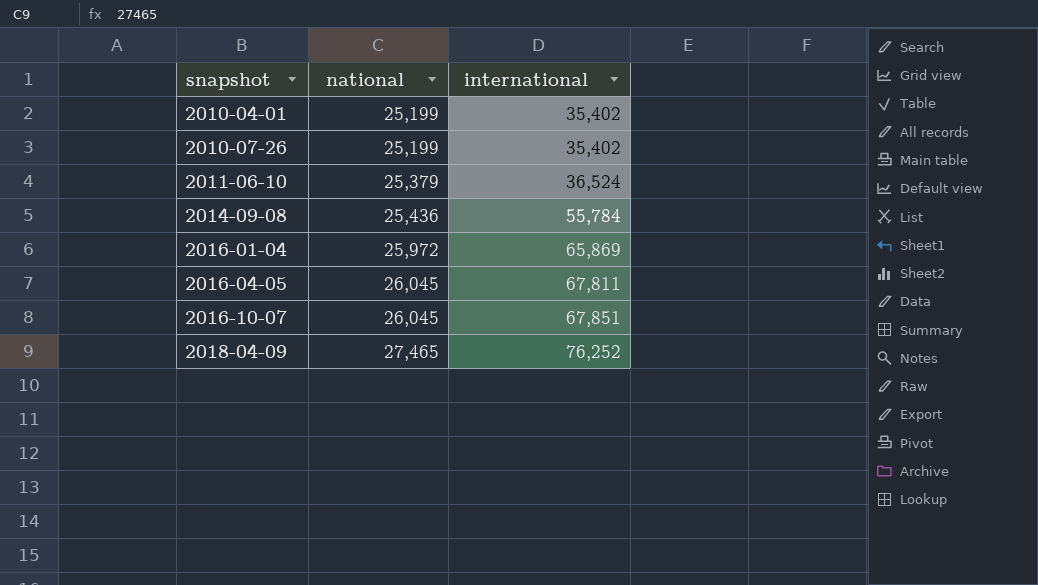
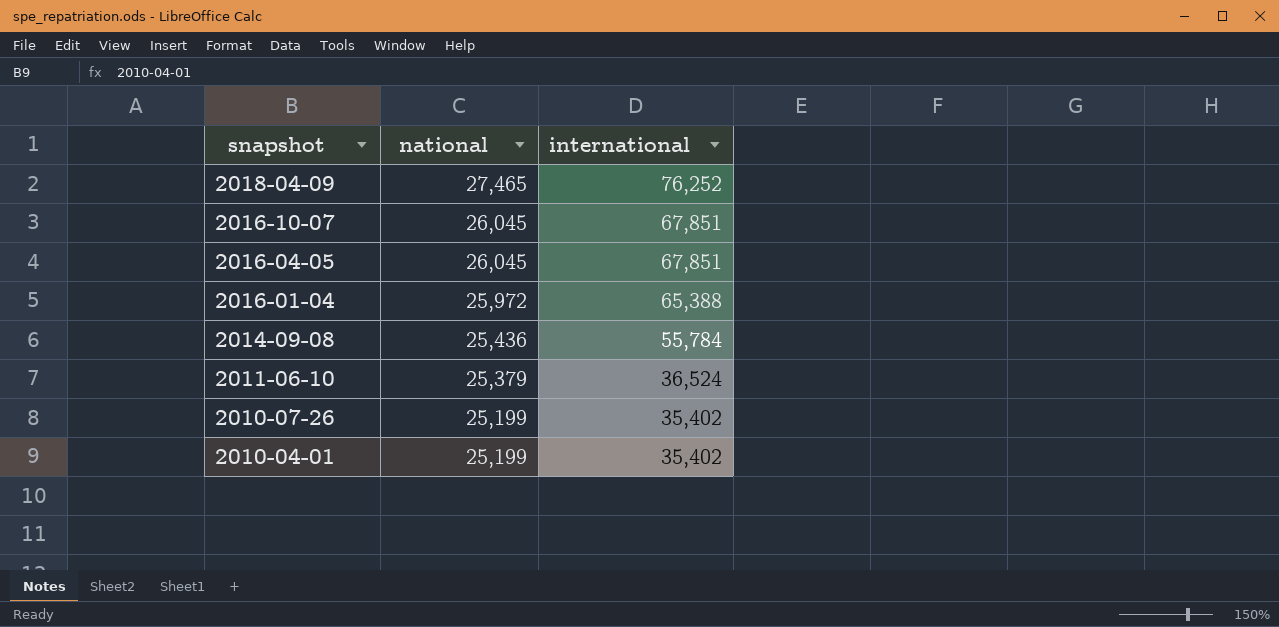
row order: snapshot ascending -> snapshot descending
2016-04-05 | international: 67,811 -> 67,851
2016-01-04 | international: 65,869 -> 65,388

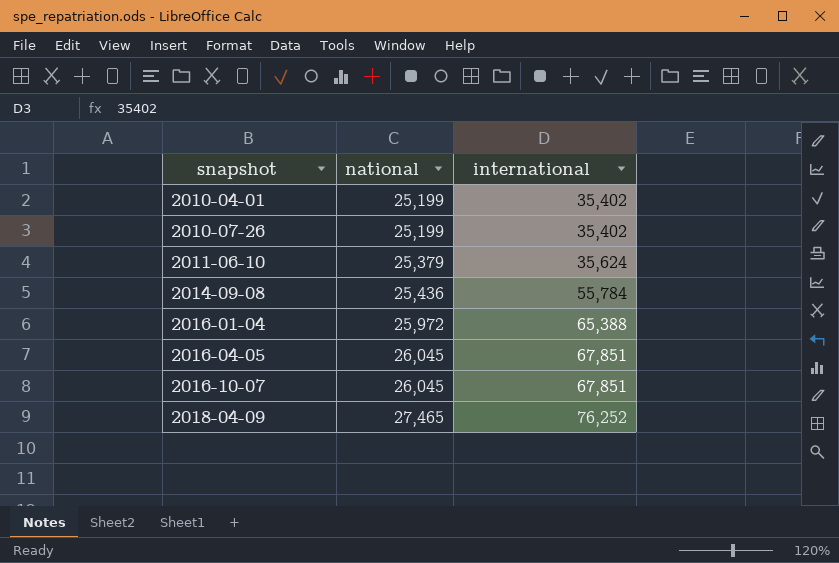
row order: snapshot descending -> snapshot ascending
2011-06-10 | international: 36,524 -> 35,624

